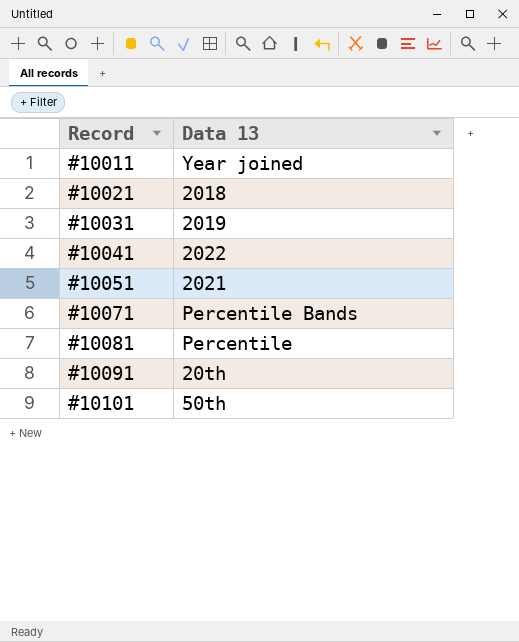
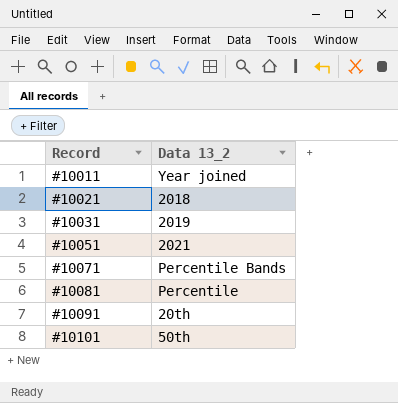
column name: Data 13 -> Data 13_2
row #10041: 2022 -> none

